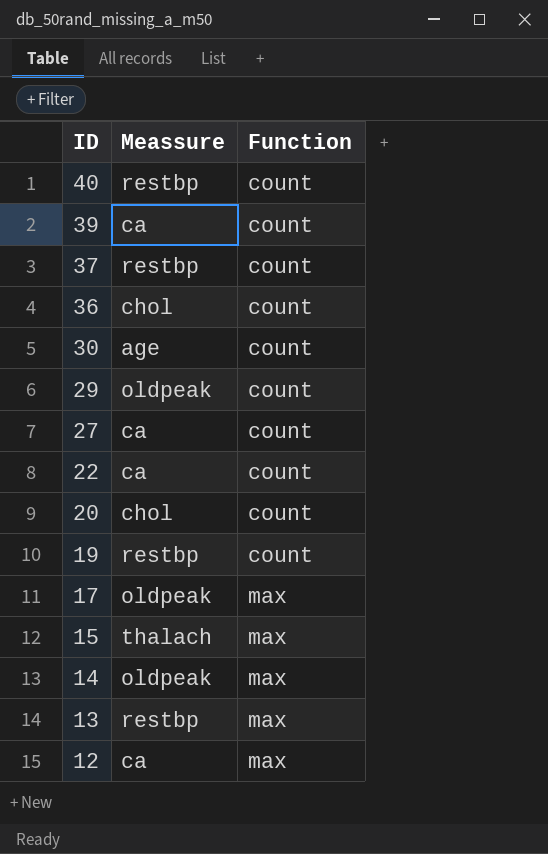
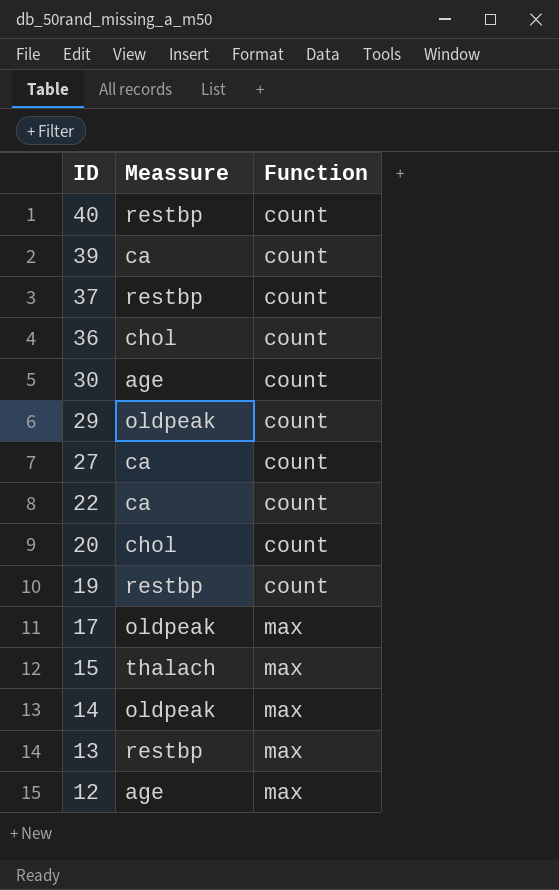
12 | Meassure: ca -> age

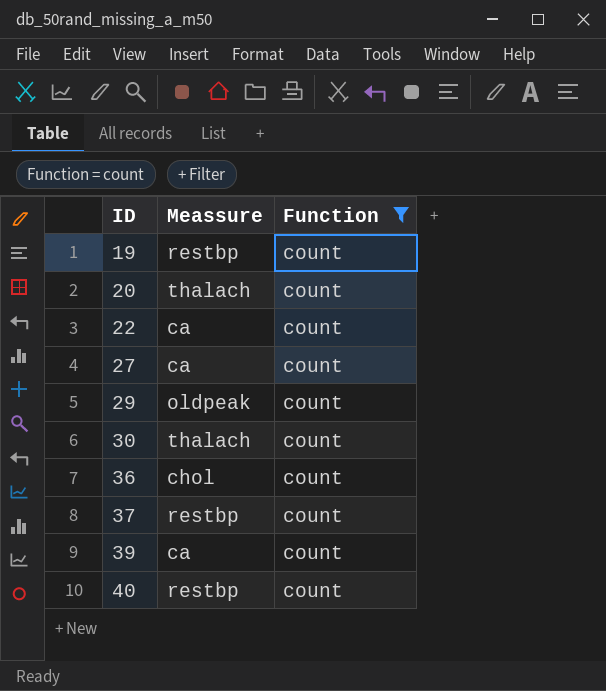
filter: none -> Function = count
row order: ID descending -> ID ascending
20 | Meassure: chol -> thalach
30 | Meassure: age -> thalach

